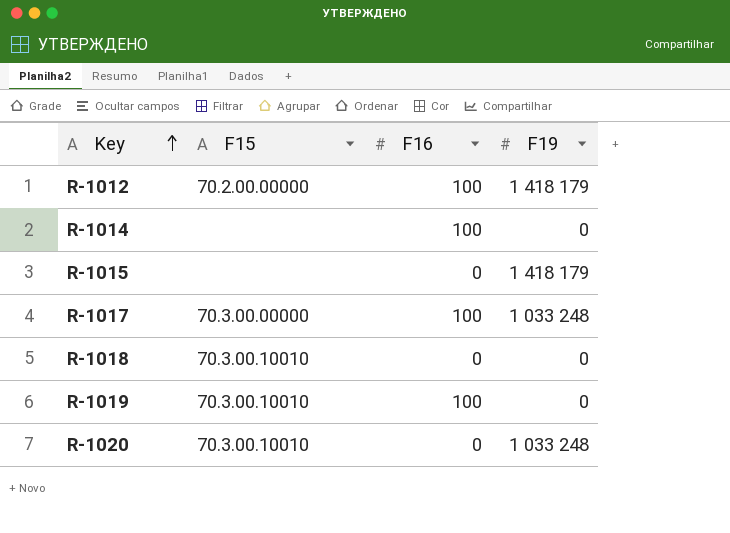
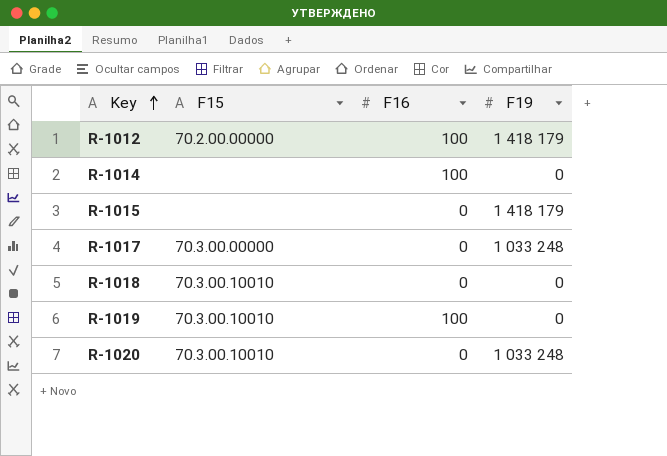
R-1017 | F16: 100 -> 0

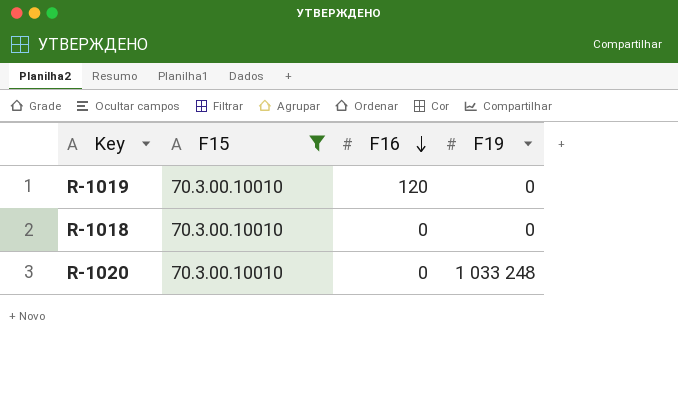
filter: none -> F15 = 70.3.00.10010
row order: Key ascending -> F16 descending
R-1019 | F16: 100 -> 120

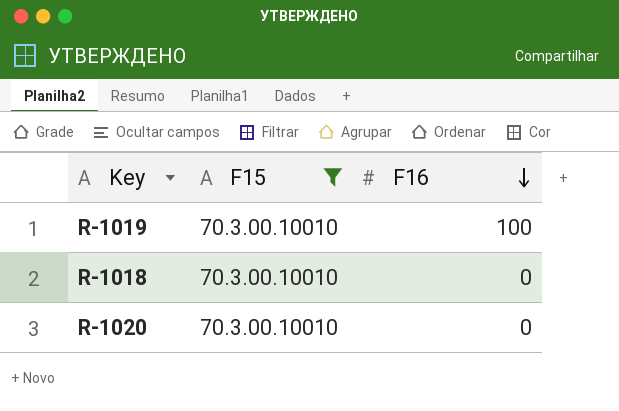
column F19 | position: 4 -> none
R-1019 | F16: 120 -> 100

